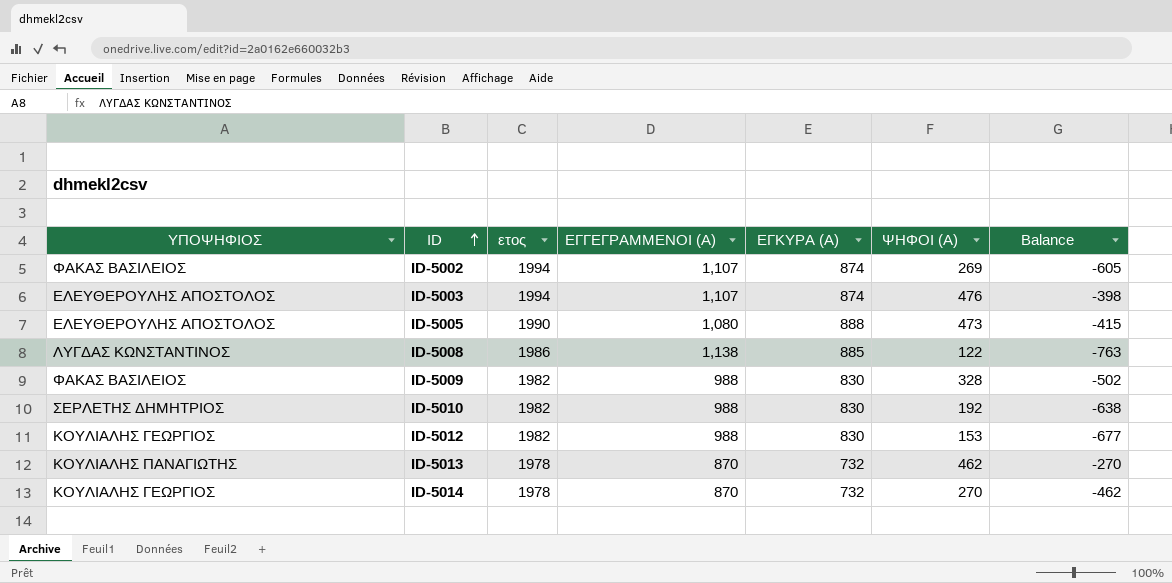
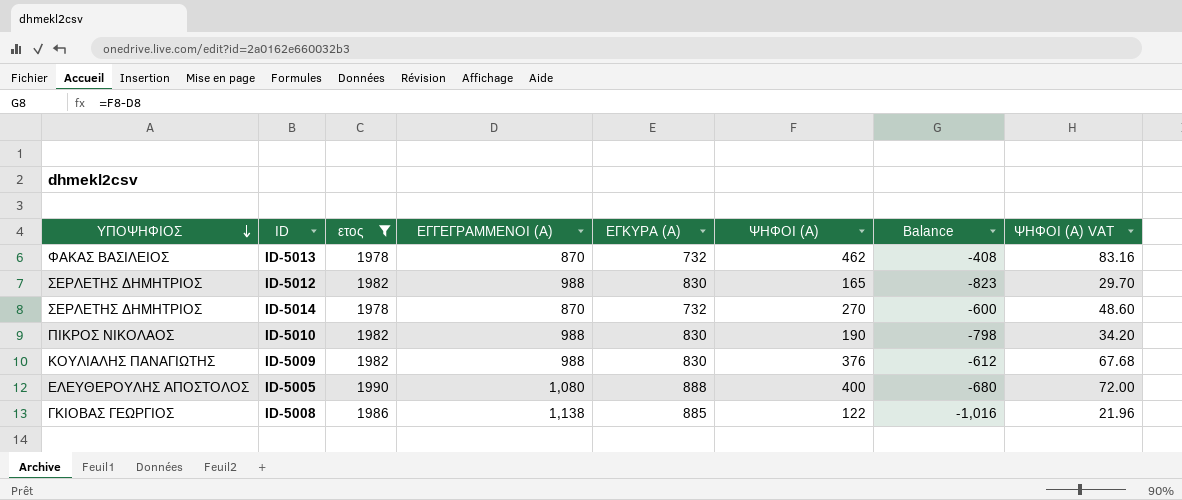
filter: none -> ετος != 1994
row order: ID ascending -> ΥΠΟΨΗΦΙΟΣ descending
column Balance | formula: [ΨΗΦΟΙ (Α)] - [ΕΓΚΥΡΑ (Α)] -> [ΨΗΦΟΙ (Α)] - [ΕΓΓΕΓΡΑΜΜΕΝΟΙ (Α)]
column ΨΗΦΟΙ (Α) VAT | formula: none -> [ΨΗΦΟΙ (Α)] * 0.18
ID-5013 | ΥΠΟΨΗΦΙΟΣ: ΚΟΥΛΙΑΛΗΣ ΠΑΝΑΓΙΩΤΗΣ -> ΦΑΚΑΣ ΒΑΣΙΛΕΙΟΣ
ID-5012 | ΥΠΟΨΗΦΙΟΣ: ΚΟΥΛΙΑΛΗΣ ΓΕΩΡΓΙΟΣ -> ΣΕΡΛΕΤΗΣ ΔΗΜΗΤΡΙΟΣ
ID-5012 | ΨΗΦΟΙ (Α): 153 -> 165
ID-5014 | ΥΠΟΨΗΦΙΟΣ: ΚΟΥΛΙΑΛΗΣ ΓΕΩΡΓΙΟΣ -> ΣΕΡΛΕΤΗΣ ΔΗΜΗΤΡΙΟΣ
ID-5010 | ΥΠΟΨΗΦΙΟΣ: ΣΕΡΛΕΤΗΣ ΔΗΜΗΤΡΙΟΣ -> ΠΙΚΡΟΣ ΝΙΚΟΛΑΟΣ
ID-5010 | ΨΗΦΟΙ (Α): 192 -> 190
ID-5009 | ΥΠΟΨΗΦΙΟΣ: ΦΑΚΑΣ ΒΑΣΙΛΕΙΟΣ -> ΚΟΥΛΙΑΛΗΣ ΠΑΝΑΓΙΩΤΗΣ
ID-5009 | ΨΗΦΟΙ (Α): 328 -> 376
ID-5005 | ΨΗΦΟΙ (Α): 473 -> 400
ID-5008 | ΥΠΟΨΗΦΙΟΣ: ΛΥΓΔΑΣ ΚΩΝΣΤΑΝΤΙΝΟΣ -> ΓΚΙΟΒΑΣ ΓΕΩΡΓΙΟΣ

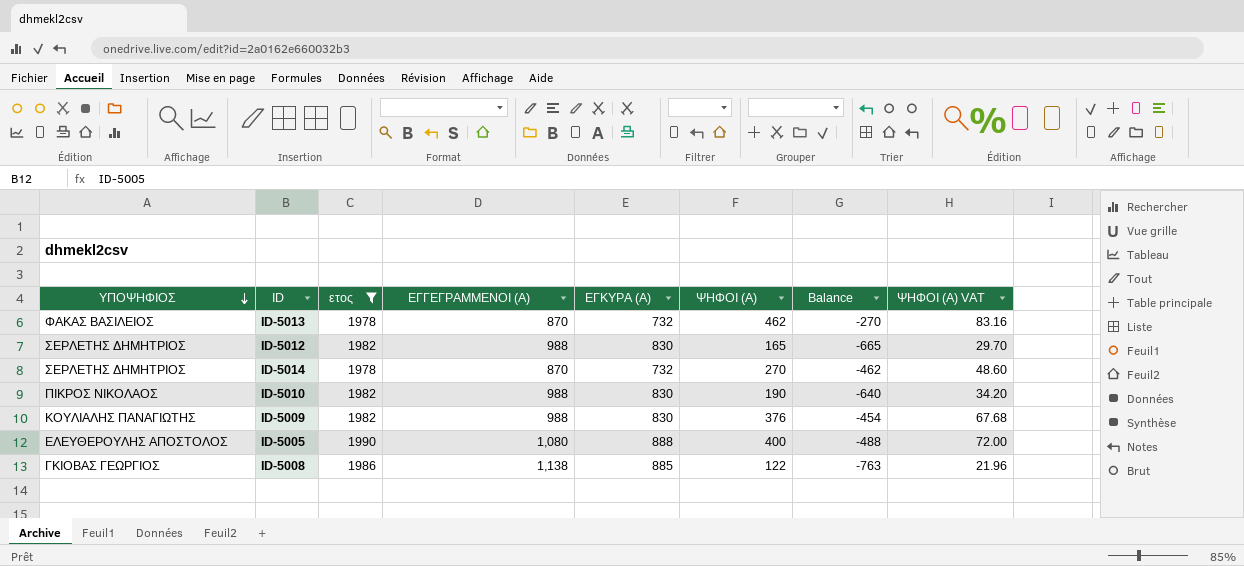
column Balance | formula: [ΨΗΦΟΙ (Α)] - [ΕΓΓΕΓΡΑΜΜΕΝΟΙ (Α)] -> [ΨΗΦΟΙ (Α)] - [ΕΓΚΥΡΑ (Α)]

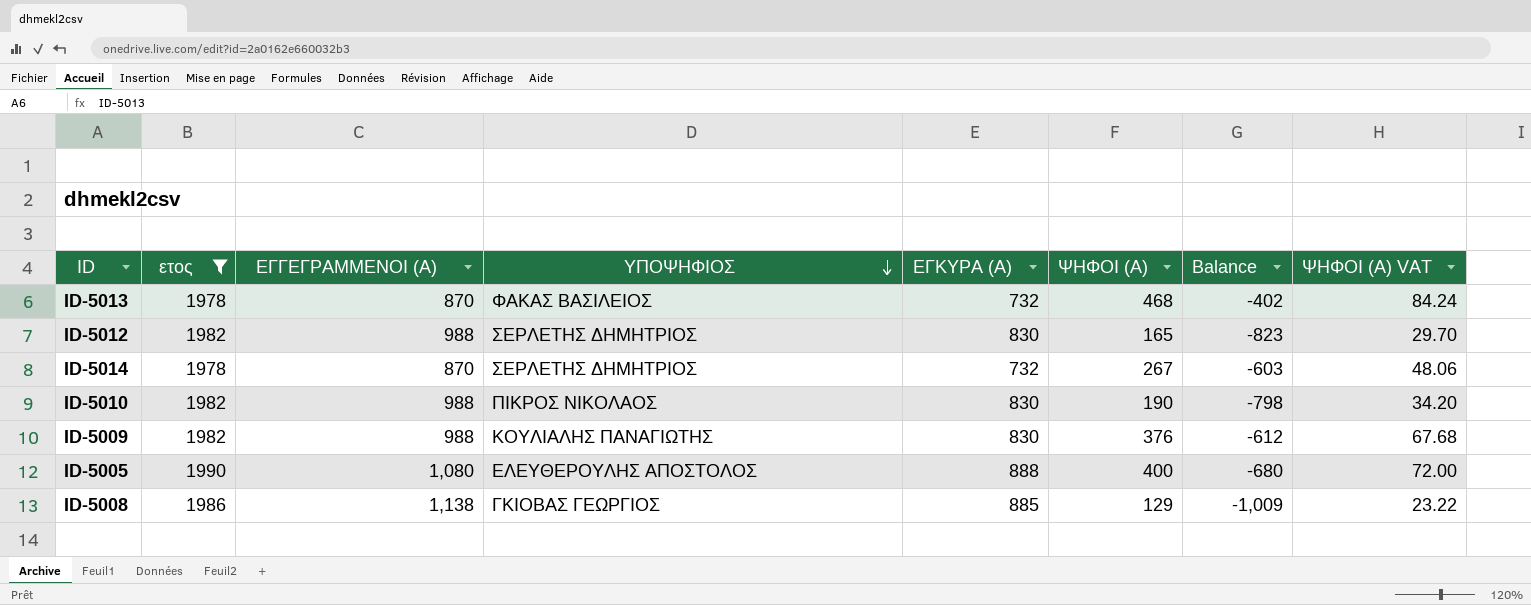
column ΥΠΟΨΗΦΙΟΣ | position: 1 -> 4
column Balance | formula: [ΨΗΦΟΙ (Α)] - [ΕΓΚΥΡΑ (Α)] -> [ΨΗΦΟΙ (Α)] - [ΕΓΓΕΓΡΑΜΜΕΝΟΙ (Α)]
ID-5013 | ΨΗΦΟΙ (Α): 462 -> 468
ID-5013 | ΨΗΦΟΙ (Α) VAT: 83.16 -> 84.24
ID-5014 | ΨΗΦΟΙ (Α): 270 -> 267
ID-5014 | ΨΗΦΟΙ (Α) VAT: 48.60 -> 48.06
ID-5008 | ΨΗΦΟΙ (Α): 122 -> 129
ID-5008 | ΨΗΦΟΙ (Α) VAT: 21.96 -> 23.22

